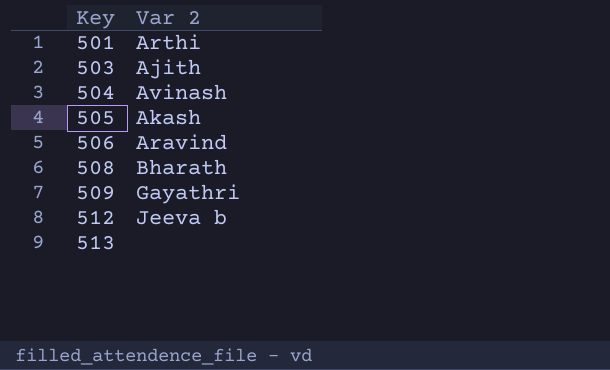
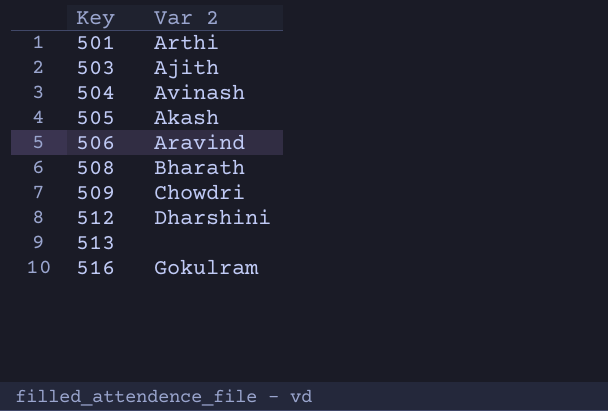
509 | Var 2: Gayathri -> Chowdri
512 | Var 2: Jeeva b -> Dharshini
row 516: none -> Gokulram

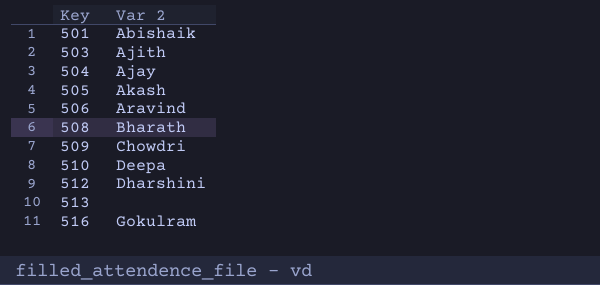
501 | Var 2: Arthi -> Abishaik
504 | Var 2: Avinash -> Ajay
row 510: none -> Deepa

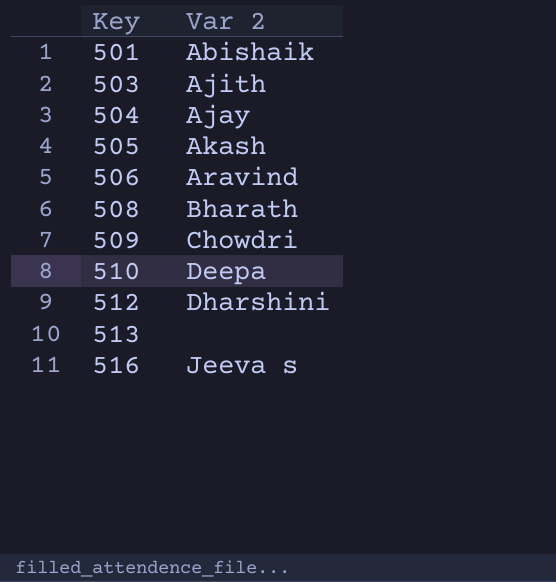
516 | Var 2: Gokulram -> Jeeva s

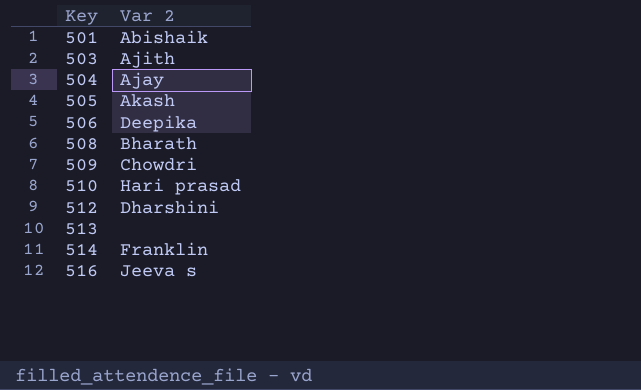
506 | Var 2: Aravind -> Deepika
510 | Var 2: Deepa -> Hari prasad
row 514: none -> Franklin

